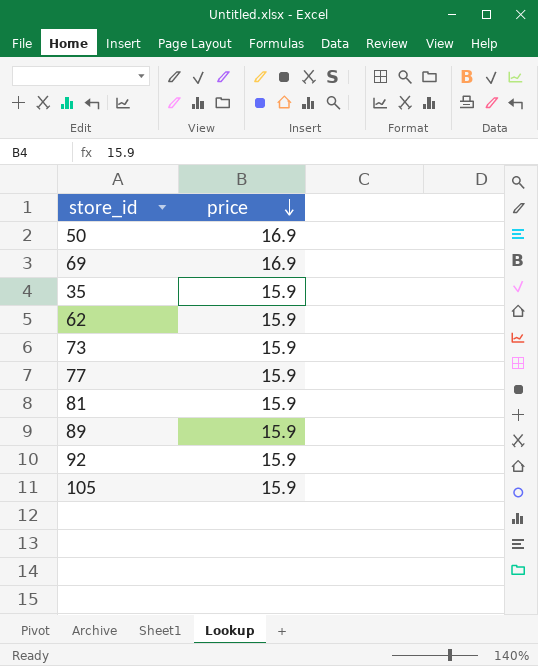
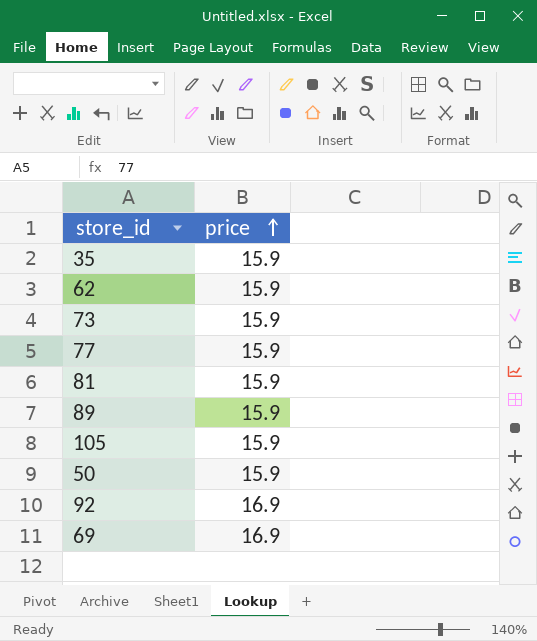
row order: price descending -> price ascending
50 | price: 16.9 -> 15.9
92 | price: 15.9 -> 16.9

